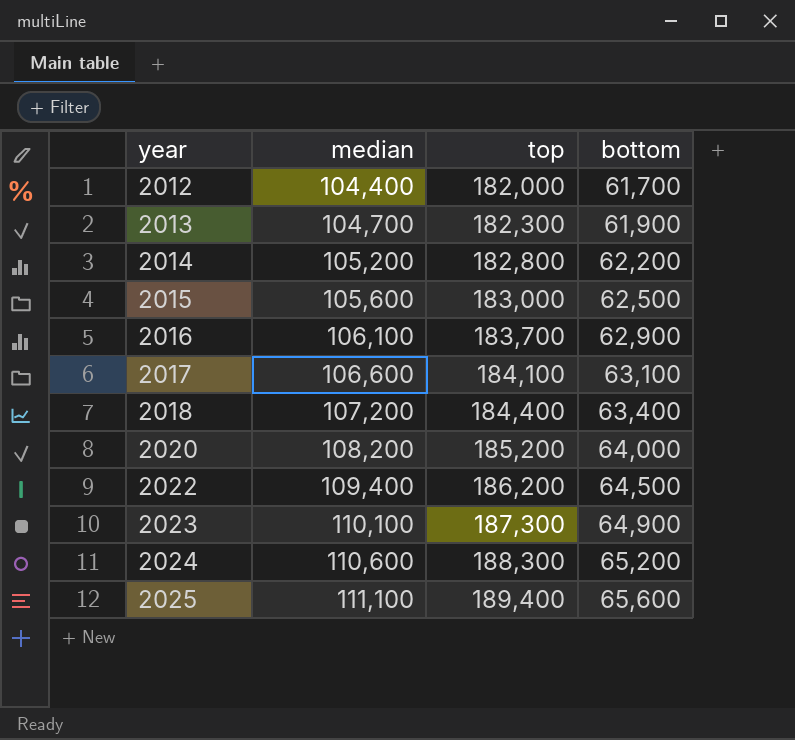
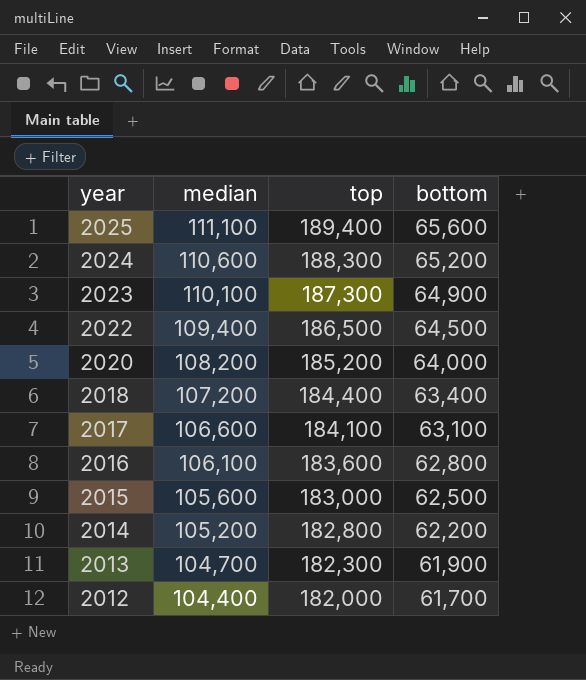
row order: year ascending -> year descending
2022 | top: 186,200 -> 186,500
2016 | top: 183,700 -> 183,600
2016 | bottom: 62,900 -> 62,800

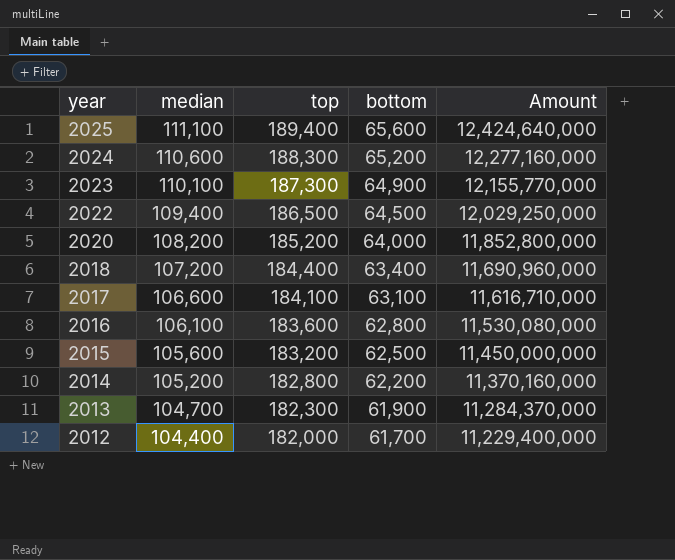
column Amount | formula: none -> [top] * [bottom]
2015 | top: 183,000 -> 183,200

